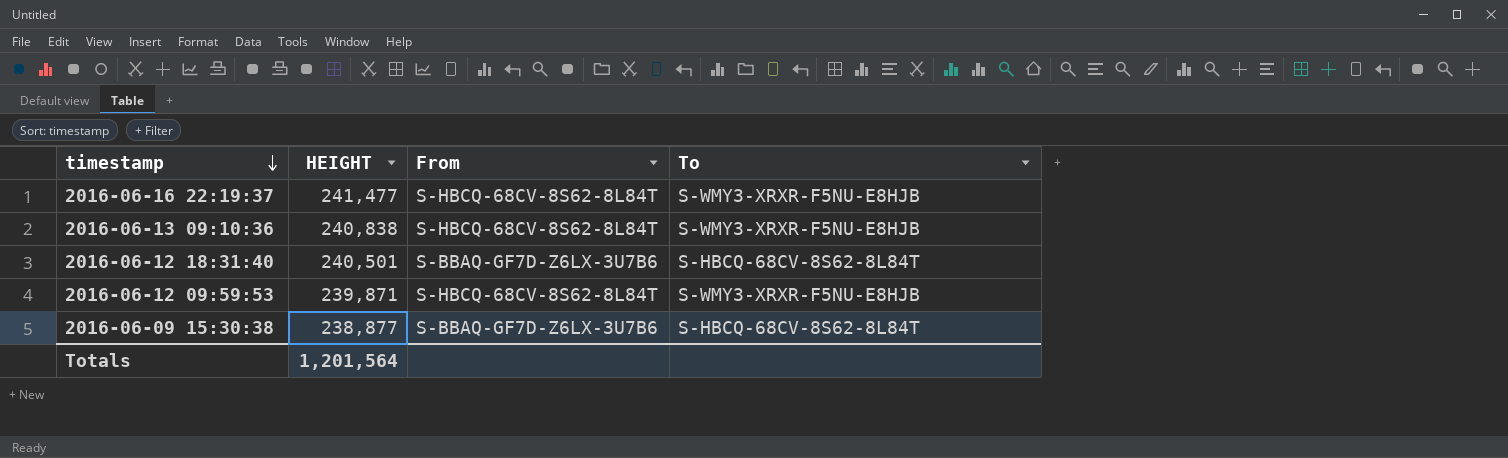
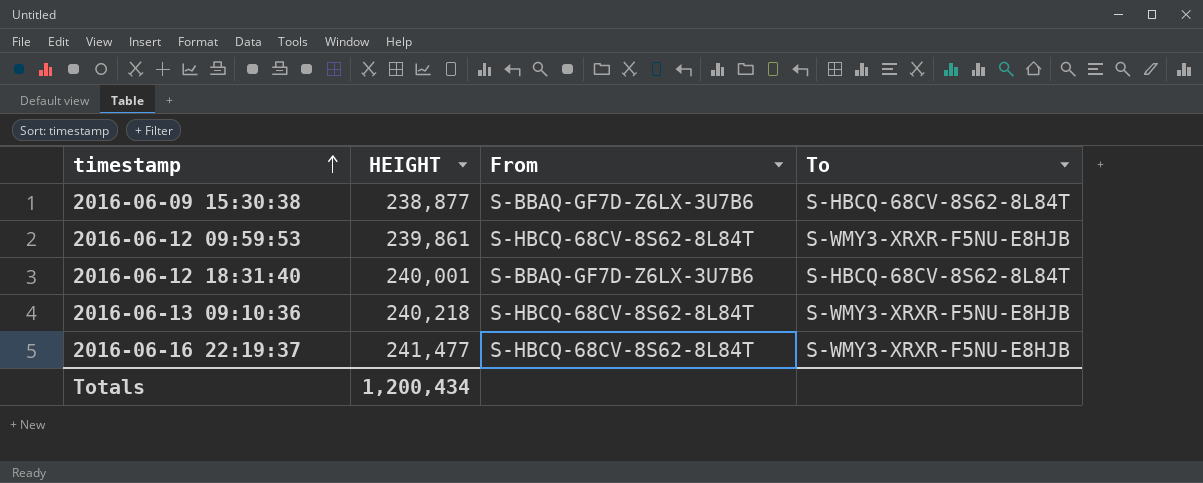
row order: timestamp descending -> timestamp ascending
2016-06-12 09:59:53 | HEIGHT: 239,871 -> 239,861
2016-06-12 18:31:40 | HEIGHT: 240,501 -> 240,001
2016-06-13 09:10:36 | HEIGHT: 240,838 -> 240,218
Totals | HEIGHT: 1,201,564 -> 1,200,434

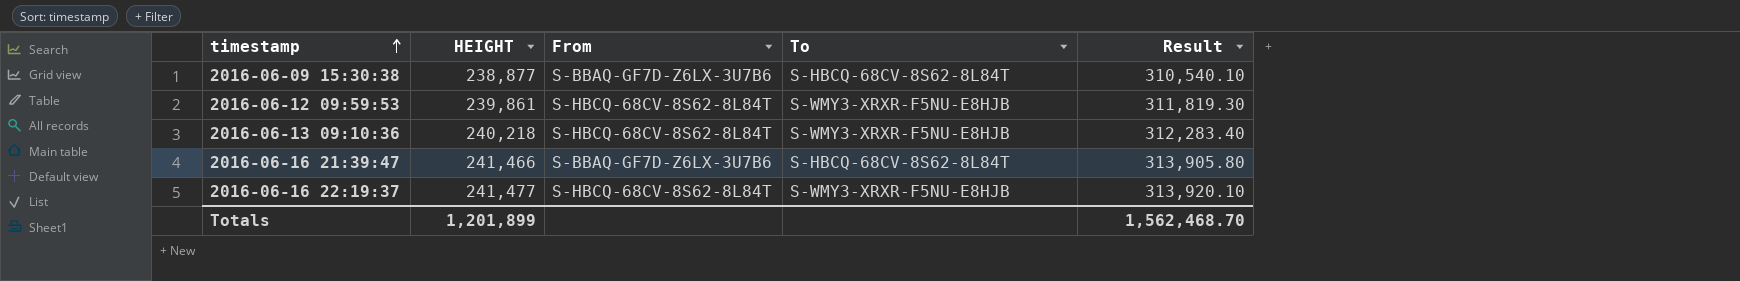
column Result | formula: none -> [HEIGHT] * 1.3
row 2016-06-12 18:31:40: 240,001 | S-BBAQ-GF7D-Z6LX-3U7B6 | S-HBCQ-68CV-8S62-8L84T -> none
row 2016-06-16 21:39:47: none -> 241,466 | S-BBAQ-GF7D-Z6LX-3U7B6 | S-HBCQ-68CV-8S62-8L84T | 313,905.80
Totals | HEIGHT: 1,200,434 -> 1,201,899

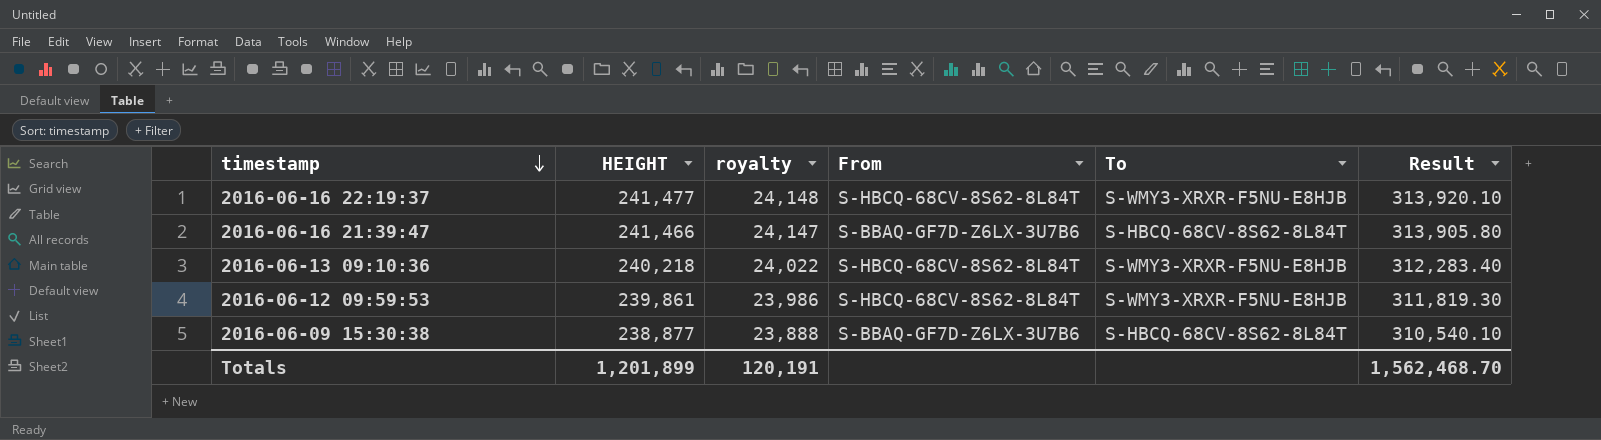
row order: timestamp ascending -> timestamp descending
column royalty | formula: none -> [HEIGHT] * 0.1

